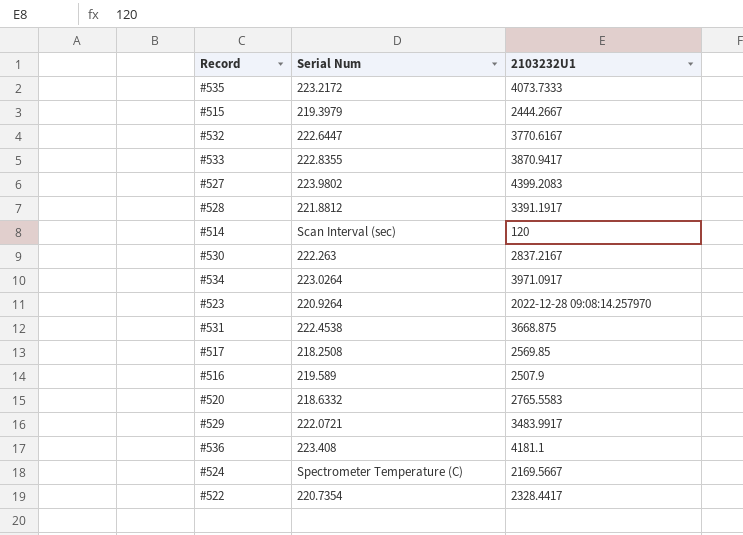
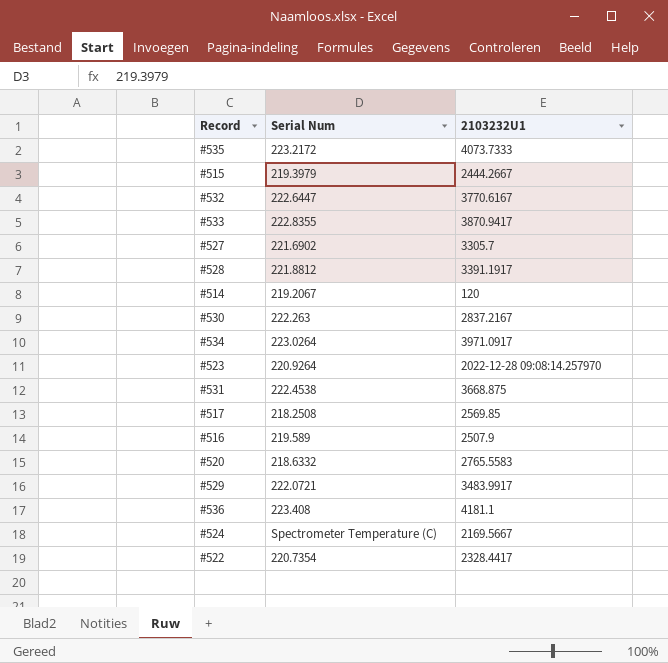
#527 | Serial Num: 223.9802 -> 221.6902
#527 | 2103232U1: 4399.2083 -> 3305.7
#514 | Serial Num: Scan Interval (sec) -> 219.2067

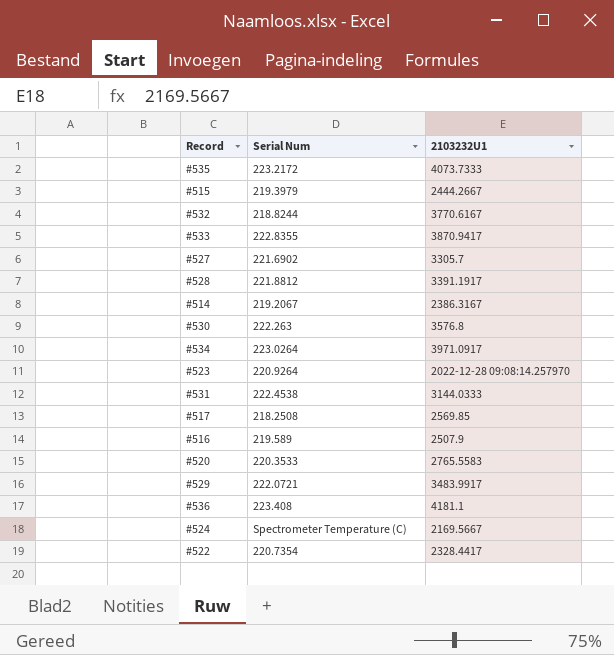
#532 | Serial Num: 222.6447 -> 218.8244
#514 | 2103232U1: 120 -> 2386.3167
#530 | 2103232U1: 2837.2167 -> 3576.8
#531 | 2103232U1: 3668.875 -> 3144.0333
#520 | Serial Num: 218.6332 -> 220.3533

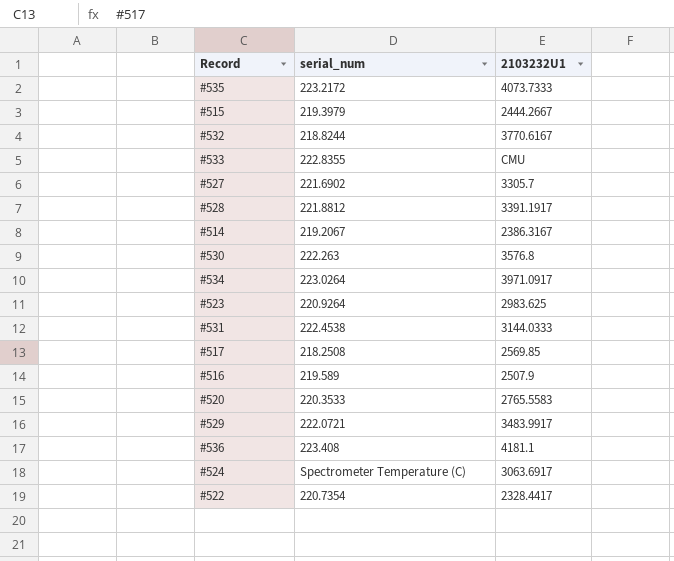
column name: Serial Num -> serial_num
#533 | 2103232U1: 3870.9417 -> CMU
#523 | 2103232U1: 2022-12-28 09:08:14.257970 -> 2983.625
#524 | 2103232U1: 2169.5667 -> 3063.6917

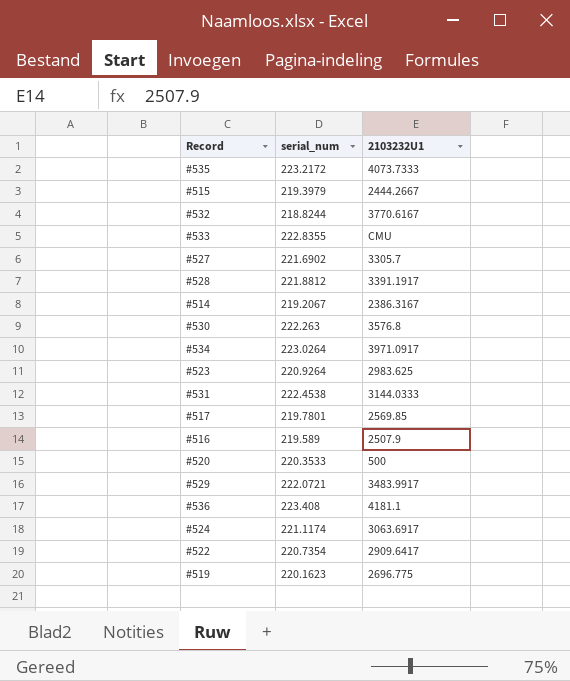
#517 | serial_num: 218.2508 -> 219.7801
#520 | 2103232U1: 2765.5583 -> 500
#524 | serial_num: Spectrometer Temperature (C) -> 221.1174
#522 | 2103232U1: 2328.4417 -> 2909.6417
row #519: none -> 220.1623 | 2696.775

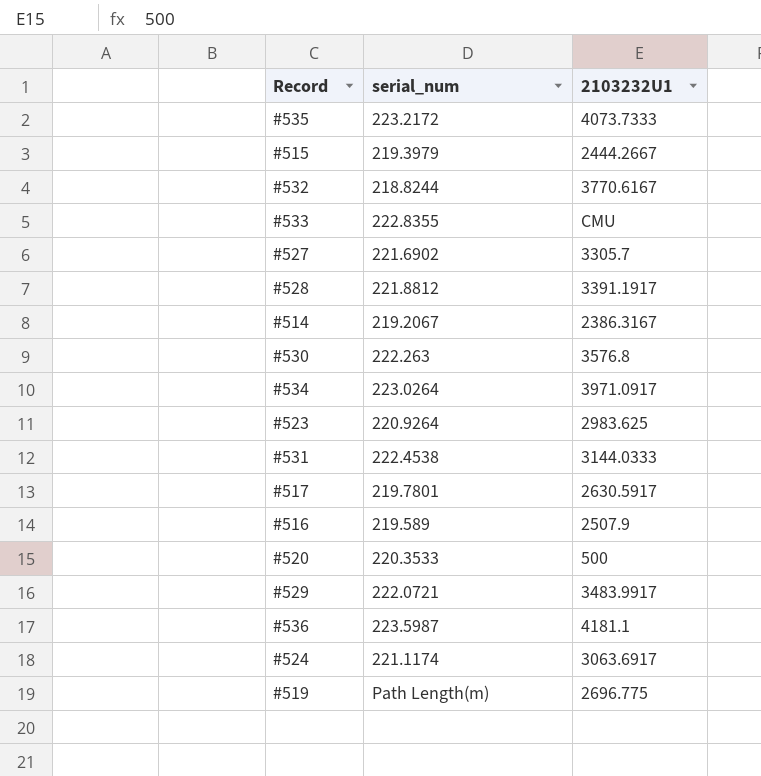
row #522: 220.7354 | 2909.6417 -> none
#517 | 2103232U1: 2569.85 -> 2630.5917
#536 | serial_num: 223.408 -> 223.5987
#519 | serial_num: 220.1623 -> Path Length(m)

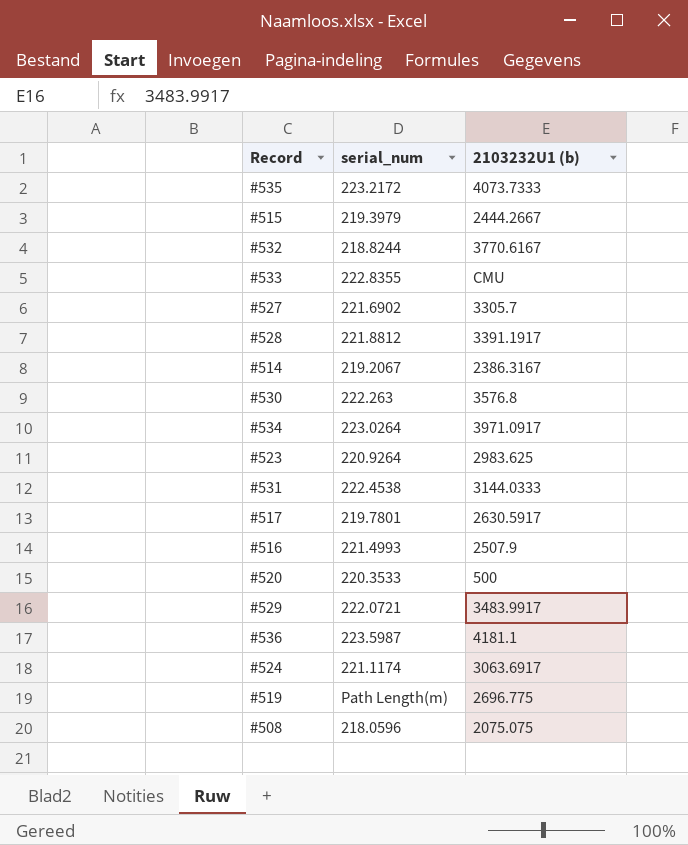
column name: 2103232U1 -> 2103232U1 (b)
#516 | serial_num: 219.589 -> 221.4993
row #508: none -> 218.0596 | 2075.075

